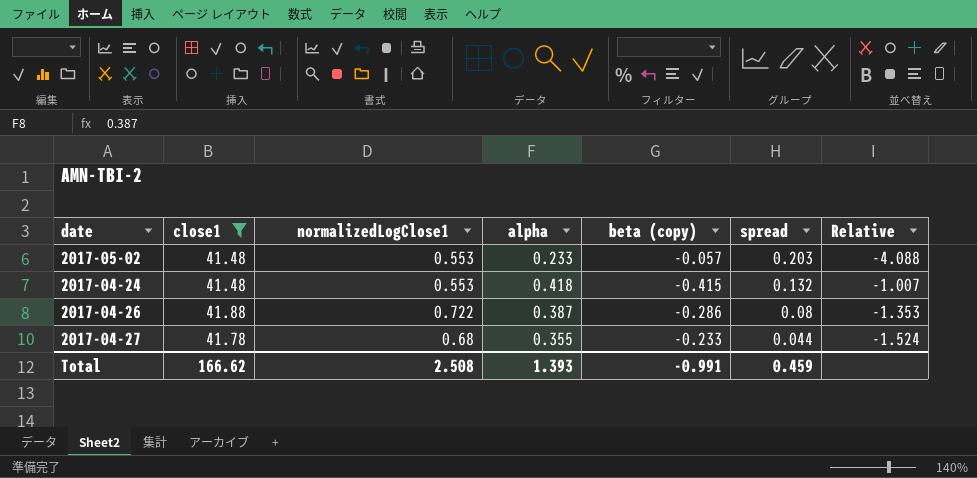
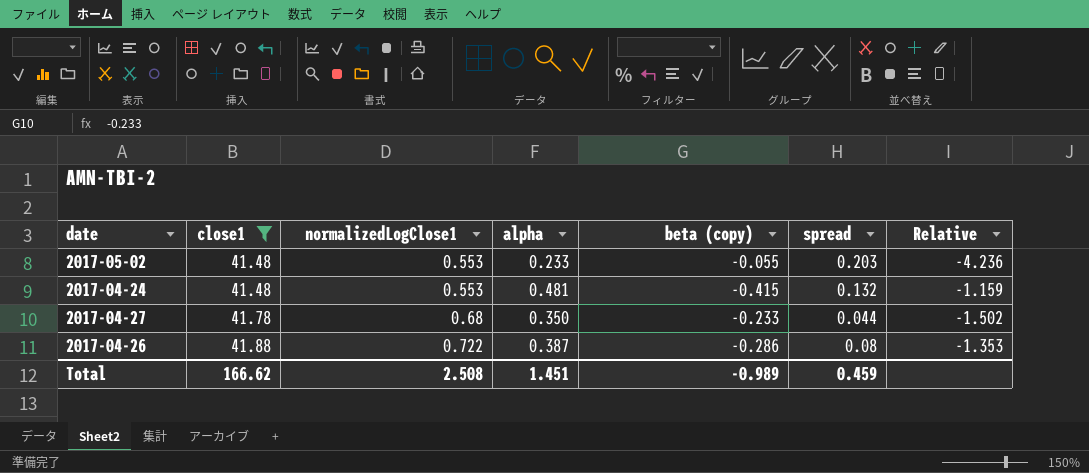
row order: spread descending -> close1 ascending
2017-05-02 | beta (copy): -0.057 -> -0.055
2017-05-02 | Relative: -4.088 -> -4.236
2017-04-24 | alpha: 0.418 -> 0.481
2017-04-24 | Relative: -1.007 -> -1.159
2017-04-27 | alpha: 0.355 -> 0.350
2017-04-27 | Relative: -1.524 -> -1.502
Total | alpha: 1.393 -> 1.451
Total | beta (copy): -0.991 -> -0.989

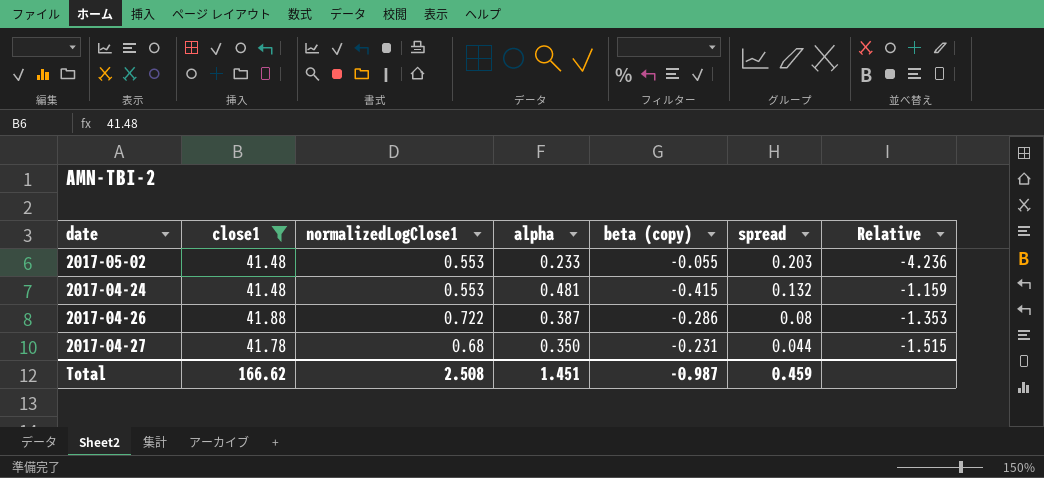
row order: close1 ascending -> spread descending
2017-04-27 | beta (copy): -0.233 -> -0.231
2017-04-27 | Relative: -1.502 -> -1.515
Total | beta (copy): -0.989 -> -0.987

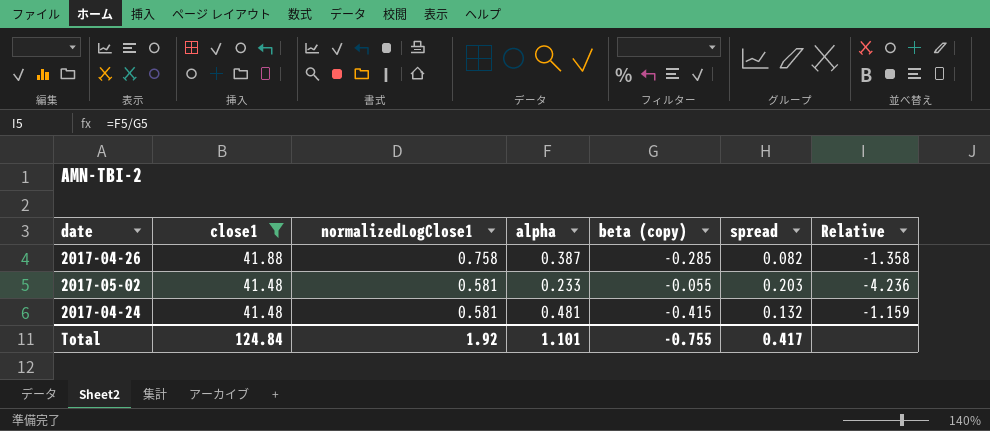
row order: spread descending -> close1 descending
row 2017-04-27: 41.78 | 0.68 | 0.350 | -0.231 | 0.044 | -1.515 -> none
2017-04-26 | normalizedLogClose1: 0.722 -> 0.758
2017-04-26 | beta (copy): -0.286 -> -0.285
2017-04-26 | spread: 0.08 -> 0.082
2017-04-26 | Relative: -1.353 -> -1.358
2017-05-02 | normalizedLogClose1: 0.553 -> 0.581
2017-04-24 | normalizedLogClose1: 0.553 -> 0.581
Total | close1: 166.62 -> 124.84
Total | normalizedLogClose1: 2.508 -> 1.92
Total | alpha: 1.451 -> 1.101
Total | beta (copy): -0.987 -> -0.755
Total | spread: 0.459 -> 0.417

